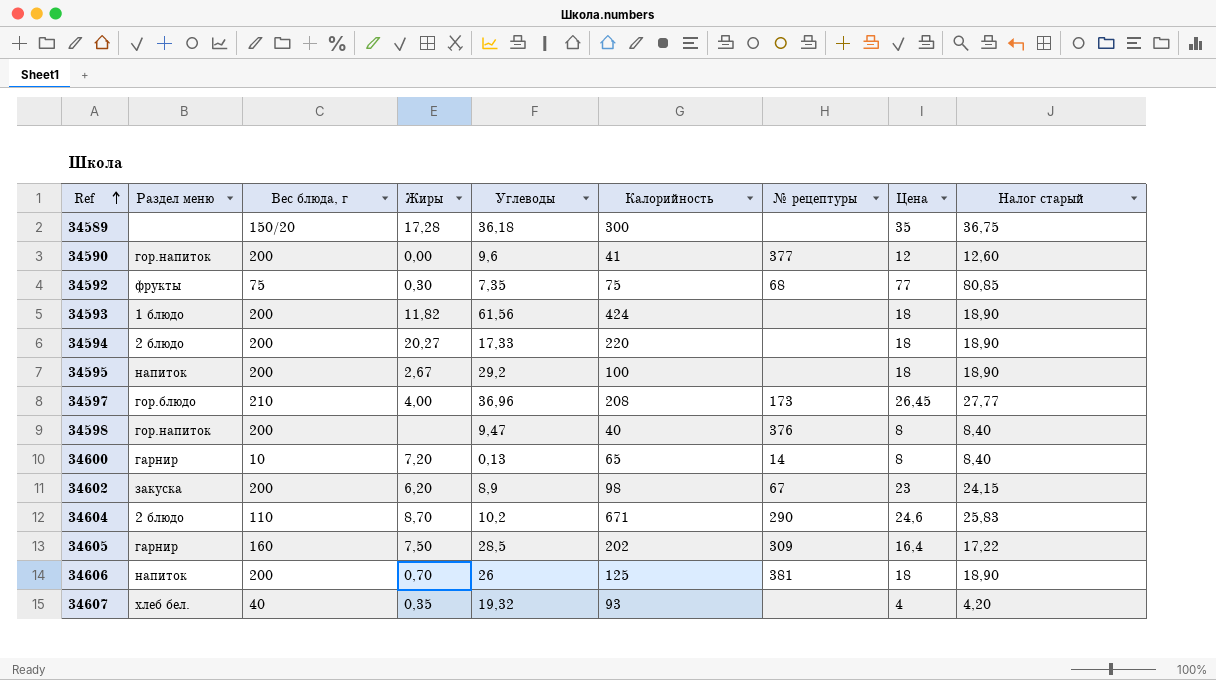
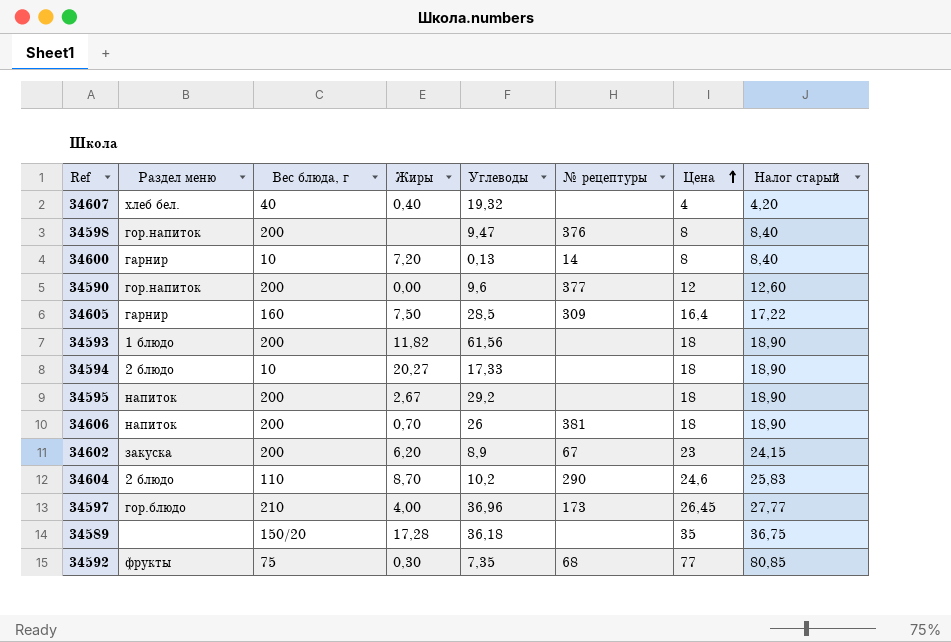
row order: Ref ascending -> Цена ascending
column Калорийность | position: 6 -> none
34607 | Жиры: 0,35 -> 0,40
34594 | Вес блюда, г: 200 -> 10

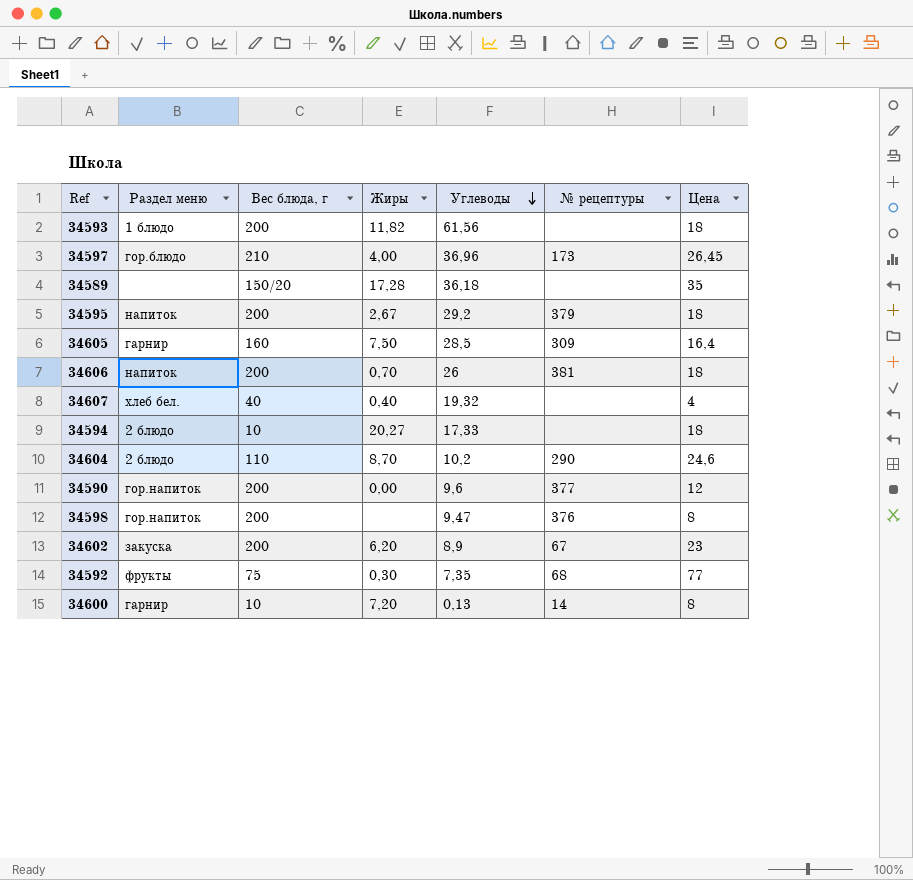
row order: Цена ascending -> Углеводы descending
column Налог старый | formula: [Цена] * 1,05 -> none
34595 | № рецептуры: none -> 379

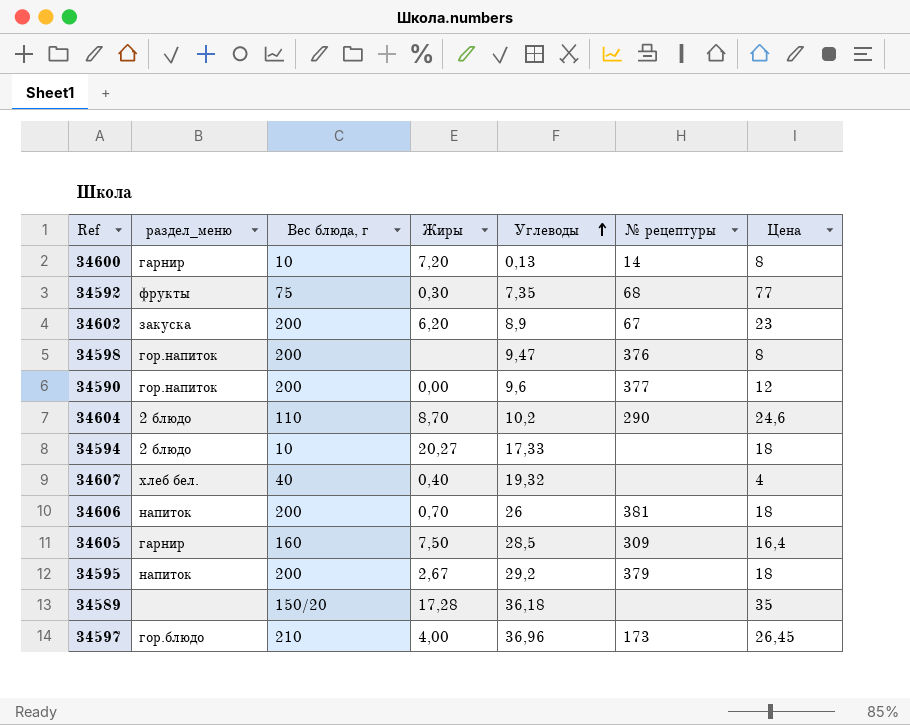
row order: Углеводы descending -> Углеводы ascending
column name: Раздел меню -> раздел_меню
row 34593: 1 блюдо | 200 | 11,82 | 61,56 | none | 18 -> none

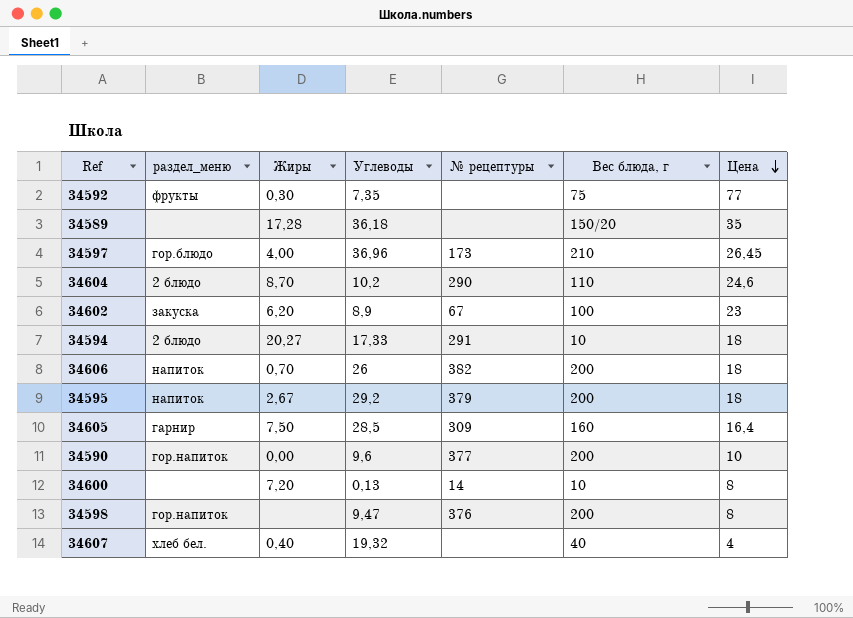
row order: Углеводы ascending -> Цена descending
column Вес блюда, г | position: 3 -> 6
34592 | № рецептуры: 68 -> none
34602 | Вес блюда, г: 200 -> 100
34594 | № рецептуры: none -> 291
34606 | № рецептуры: 381 -> 382
34590 | Цена: 12 -> 10
34600 | раздел_меню: гарнир -> none

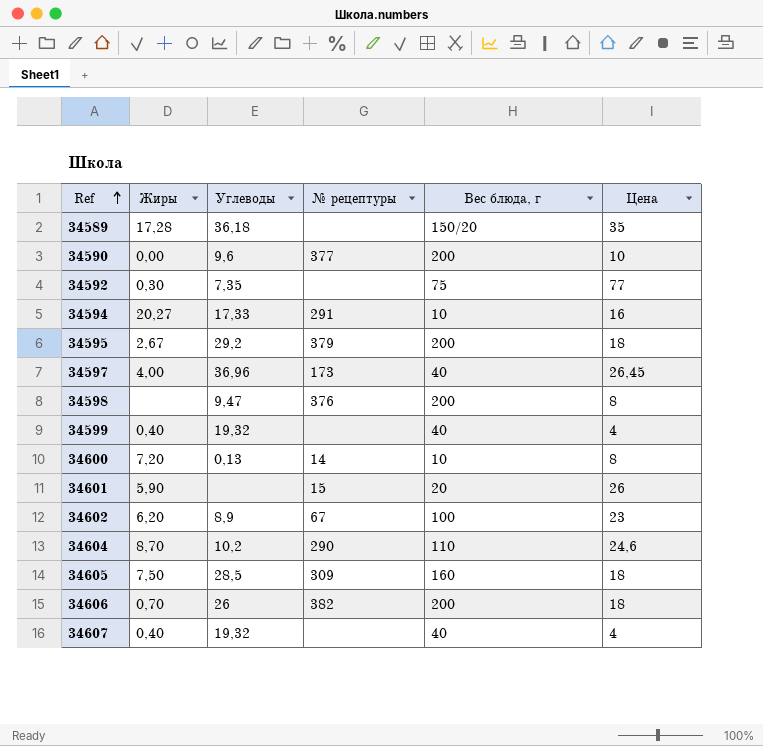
row order: Цена descending -> Ref ascending
column раздел_меню | position: 2 -> none
34594 | Цена: 18 -> 16
34597 | Вес блюда, г: 210 -> 40
row 34599: none -> 0,40 | 19,32 | none | 40 | 4
row 34601: none -> 5,90 | none | 15 | 20 | 26
34605 | Цена: 16,4 -> 18

